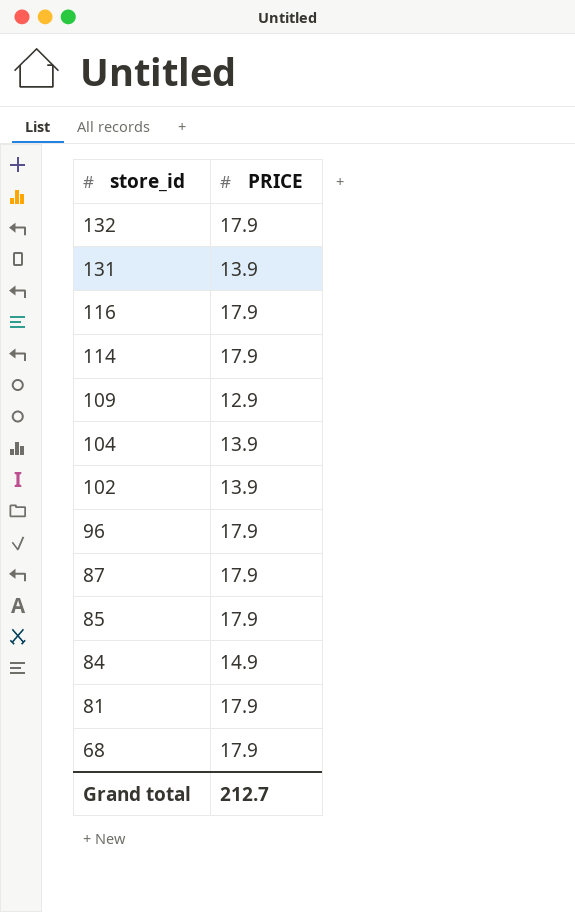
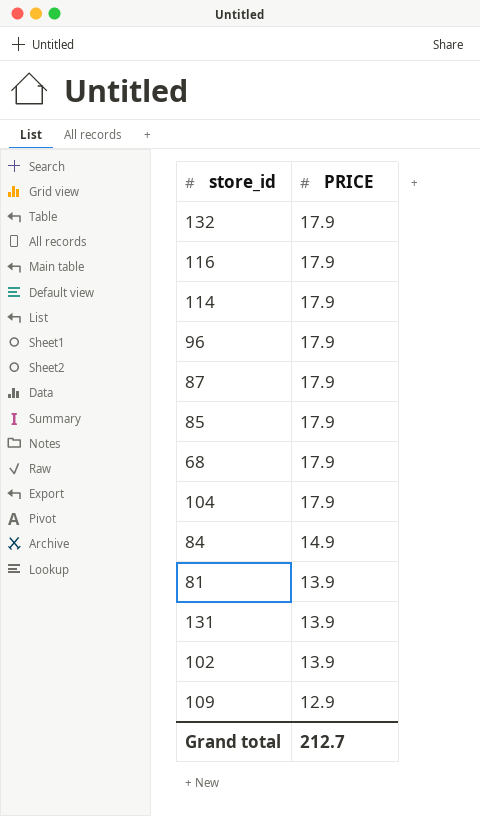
row order: store_id descending -> PRICE descending
104 | PRICE: 13.9 -> 17.9
81 | PRICE: 17.9 -> 13.9

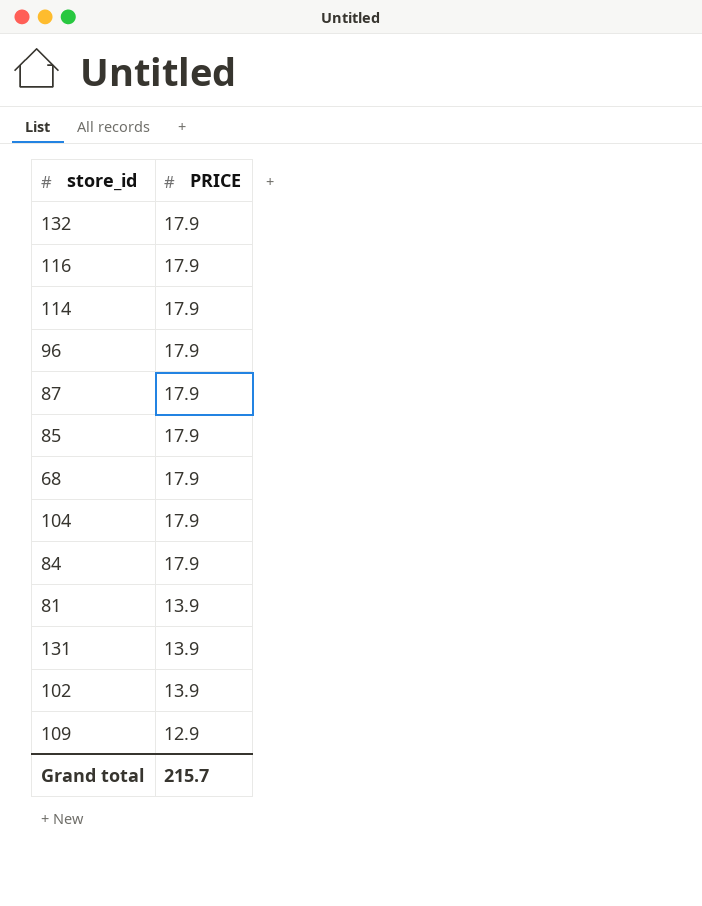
84 | PRICE: 14.9 -> 17.9
Grand total | PRICE: 212.7 -> 215.7

